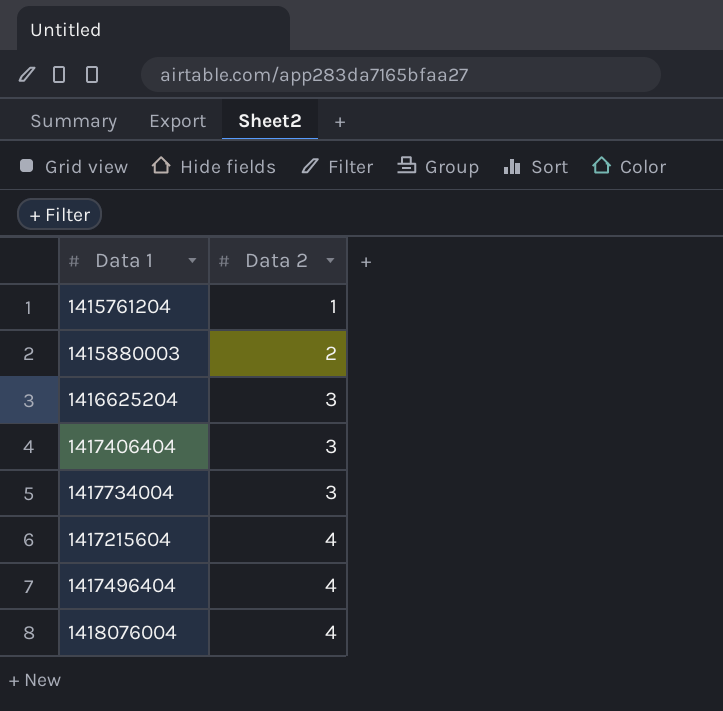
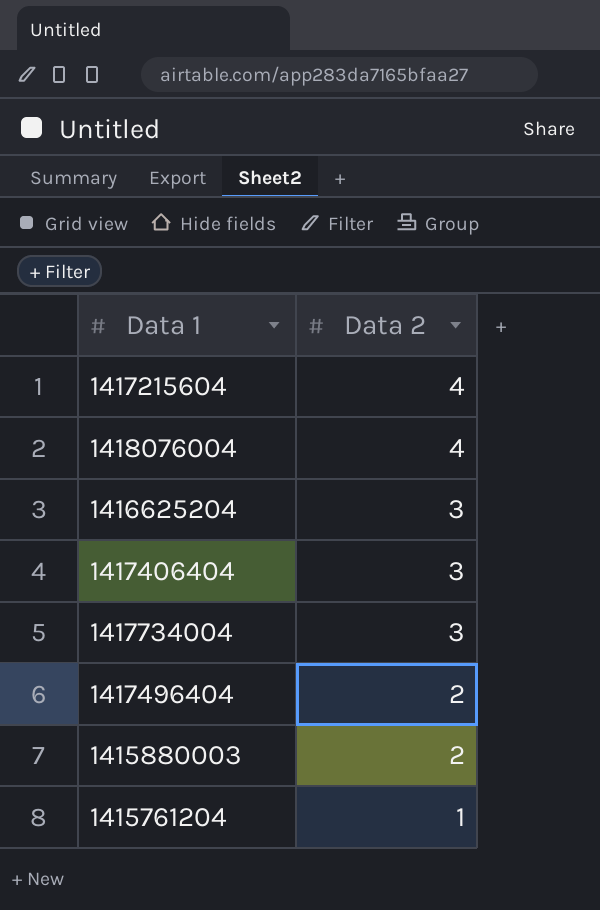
row order: Data 2 ascending -> Data 2 descending
1417496404 | Data 2: 4 -> 2

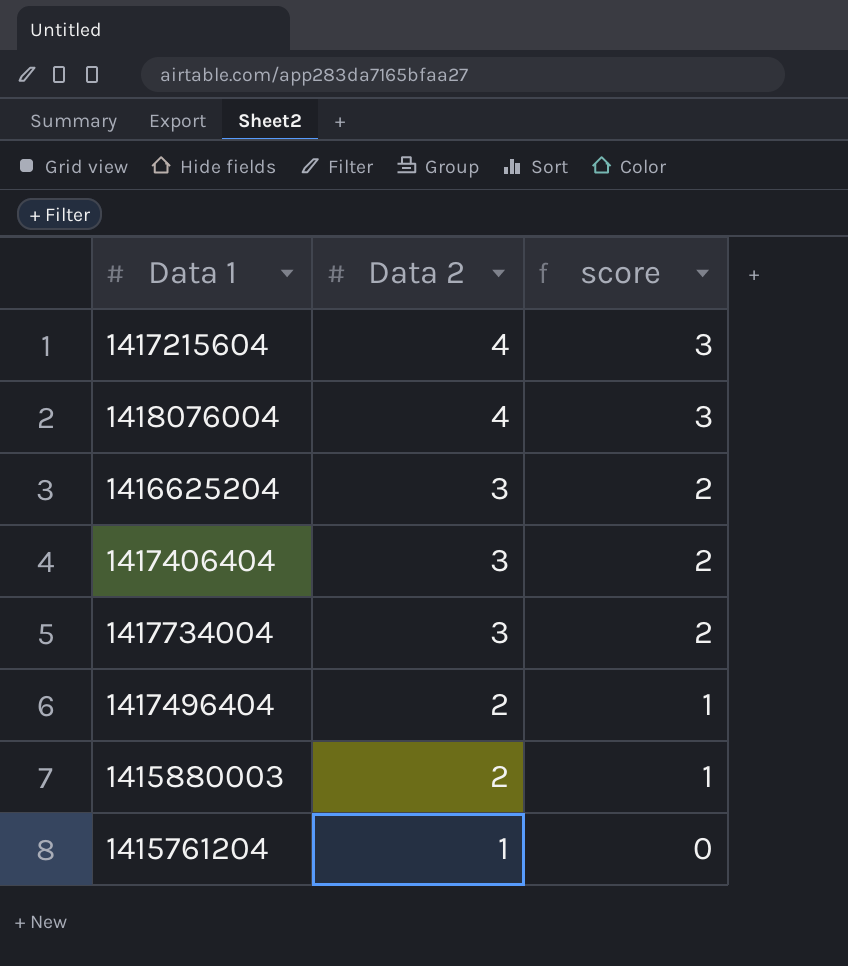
column score | formula: none -> [Data 2] - 1

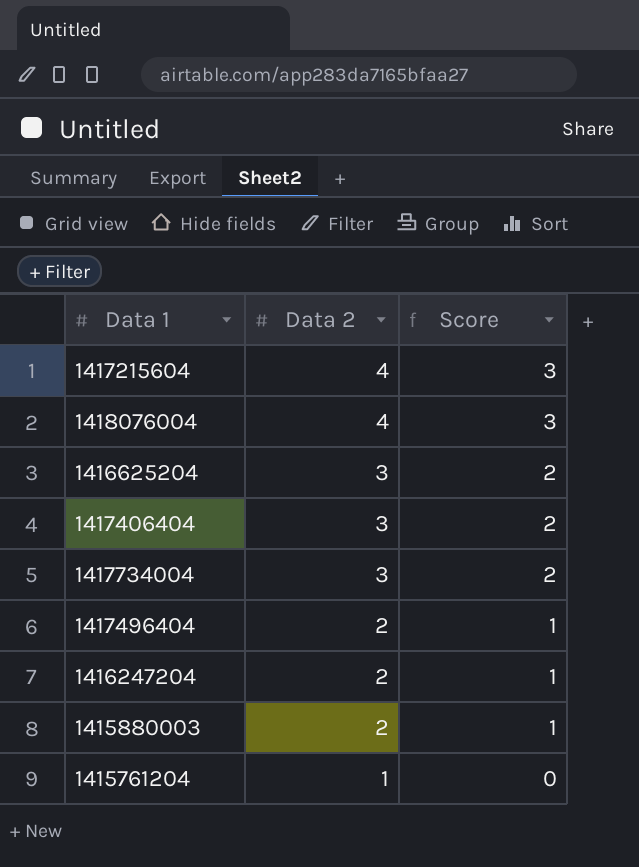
column name: score -> Score
row 1416247204: none -> 2 | 1

